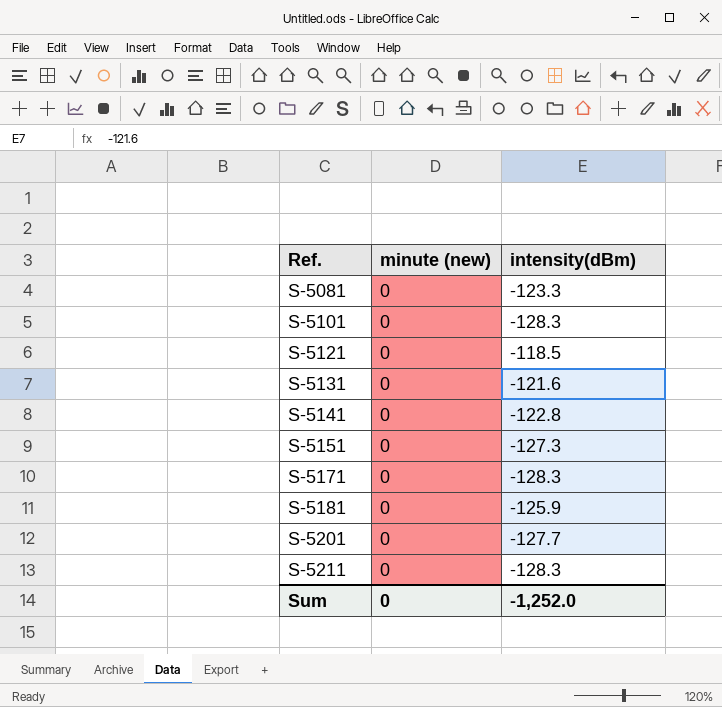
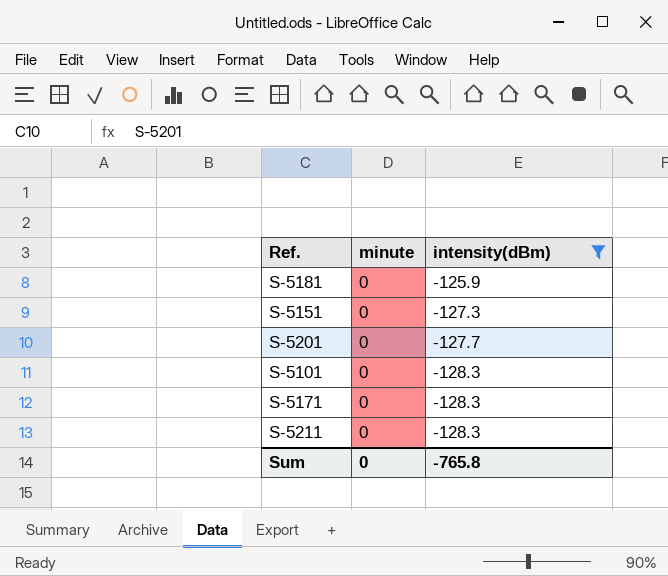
filter: none -> intensity(dBm) <= -125.9
row order: Ref. ascending -> intensity(dBm) descending
column name: minute (new) -> minute
Sum | intensity(dBm): -1,252.0 -> -765.8

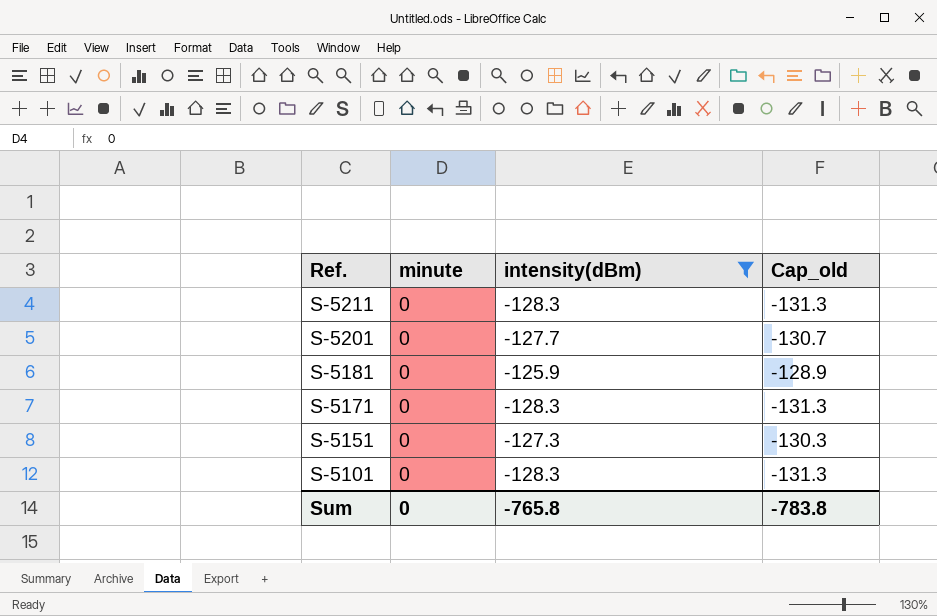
row order: intensity(dBm) descending -> Ref. descending
column Cap_old | formula: none -> [intensity(dBm)] - 3

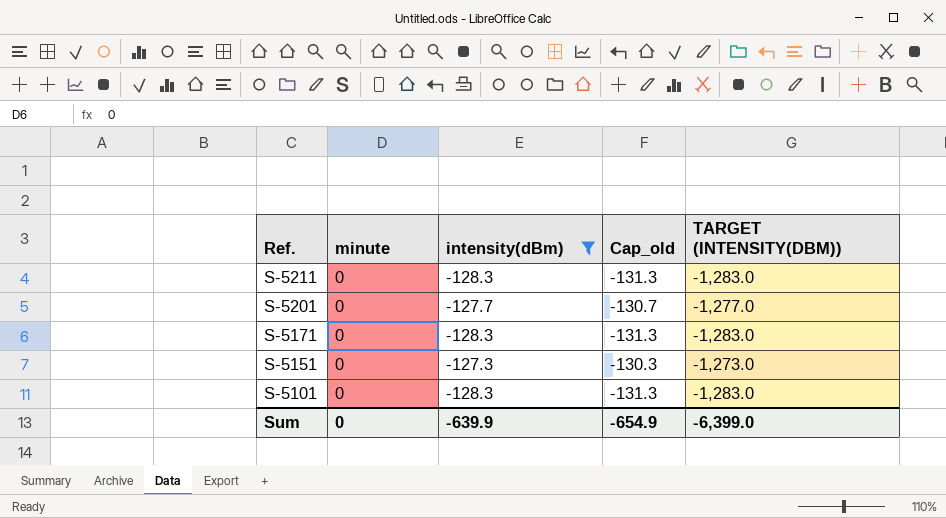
column TARGET (INTENSITY(DBM)) | formula: none -> [intensity(dBm)] * 10
row S-5181: 0 | -125.9 | -128.9 -> none
Sum | intensity(dBm): -765.8 -> -639.9
Sum | Cap_old: -783.8 -> -654.9

